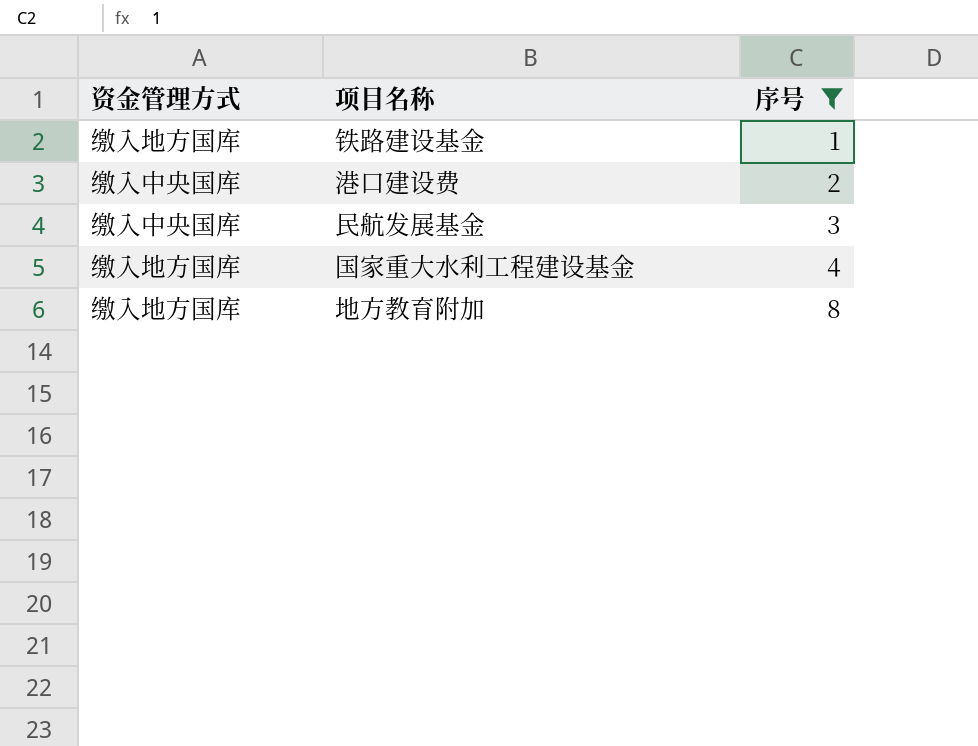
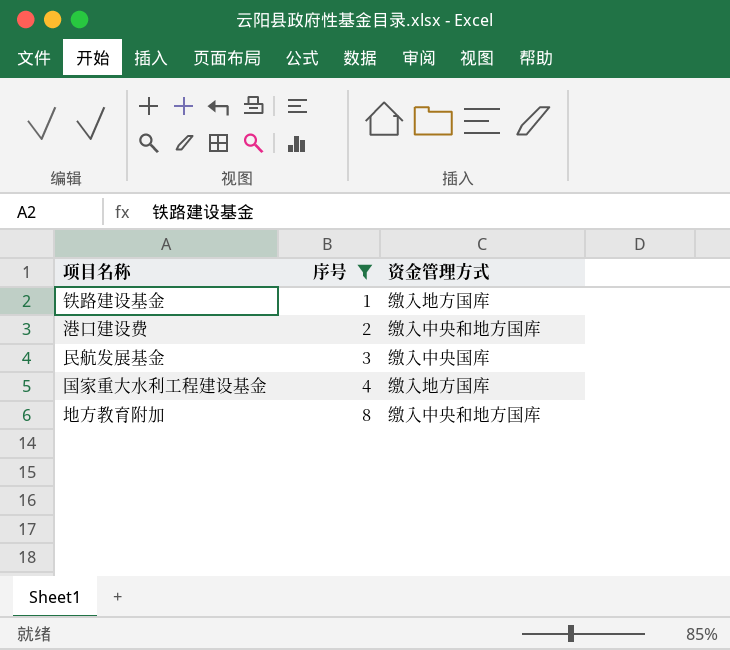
column 资金管理方式 | position: 1 -> 3
港口建设费 | 资金管理方式: 缴入中央国库 -> 缴入中央和地方国库
地方教育附加 | 资金管理方式: 缴入地方国库 -> 缴入中央和地方国库

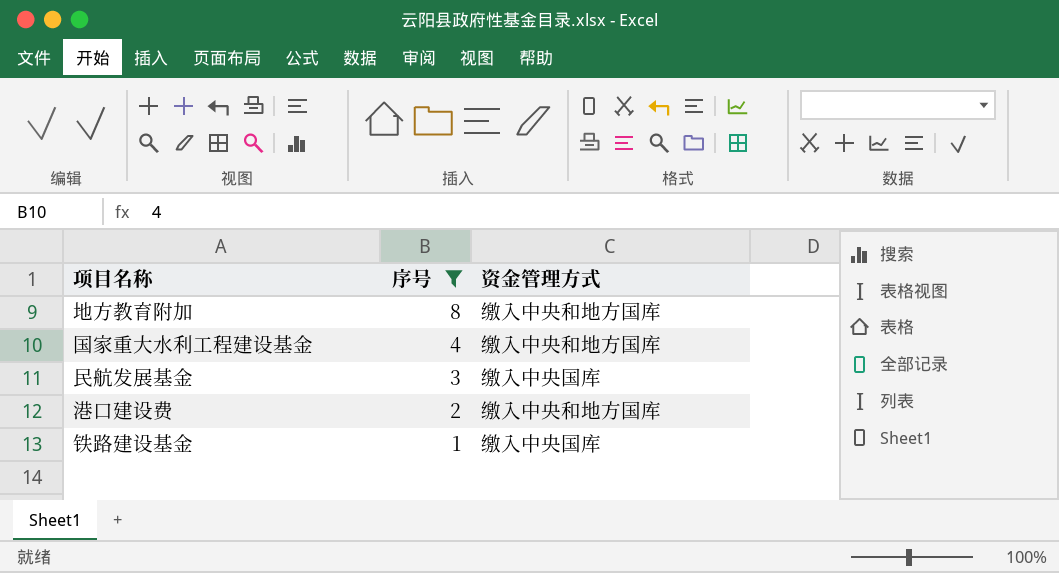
row order: 序号 ascending -> 序号 descending
国家重大水利工程建设基金 | 资金管理方式: 缴入地方国库 -> 缴入中央和地方国库
铁路建设基金 | 资金管理方式: 缴入地方国库 -> 缴入中央国库

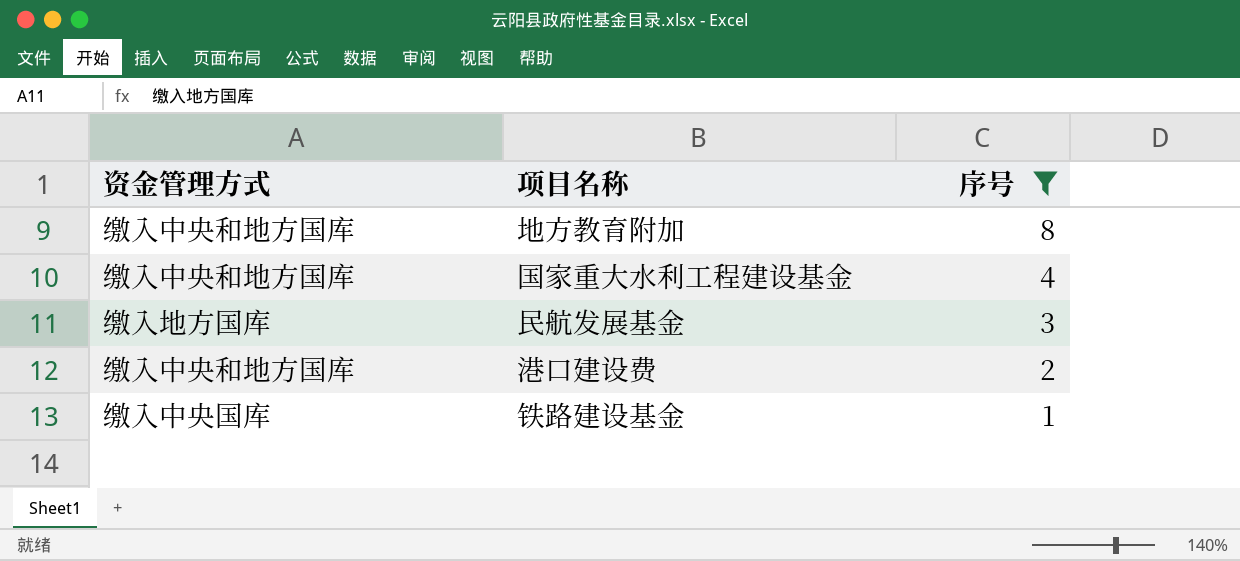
column 资金管理方式 | position: 3 -> 1
民航发展基金 | 资金管理方式: 缴入中央国库 -> 缴入地方国库

